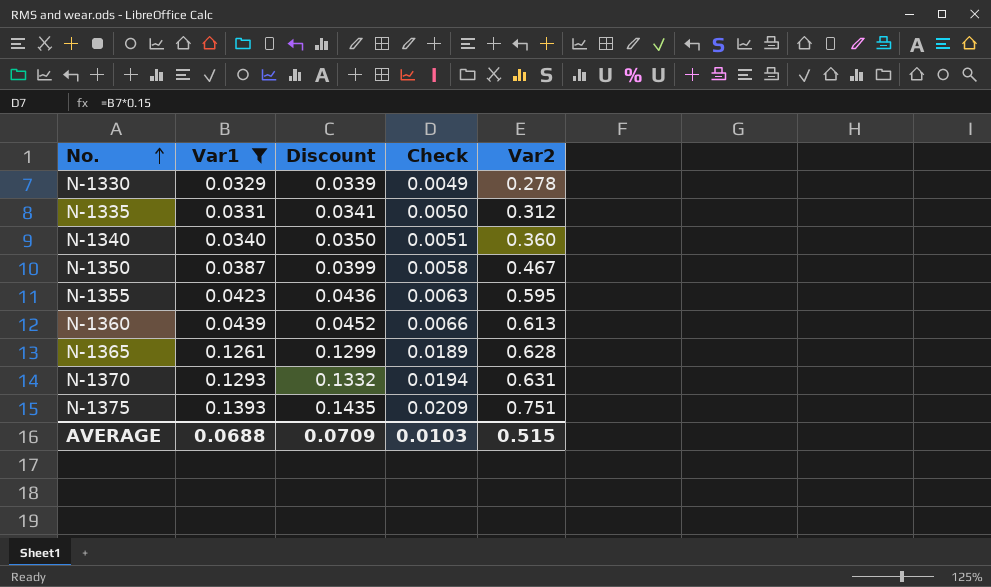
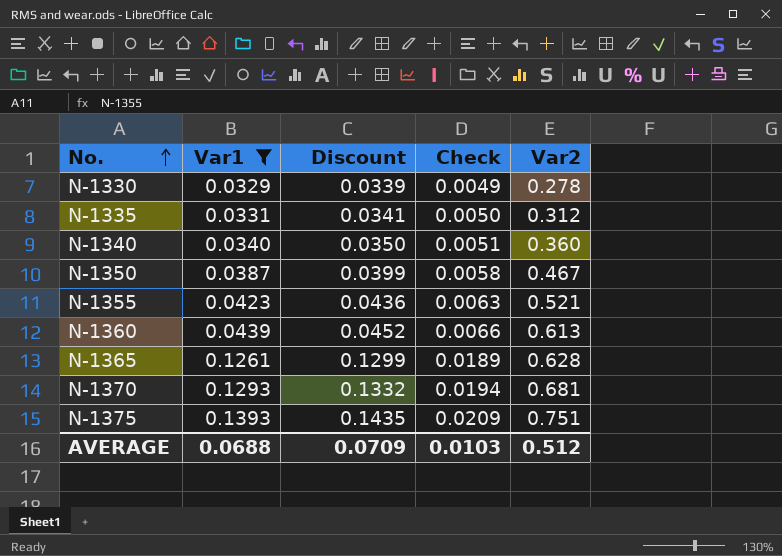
N-1355 | Var2: 0.595 -> 0.521
N-1370 | Var2: 0.631 -> 0.681
AVERAGE | Var2: 0.515 -> 0.512

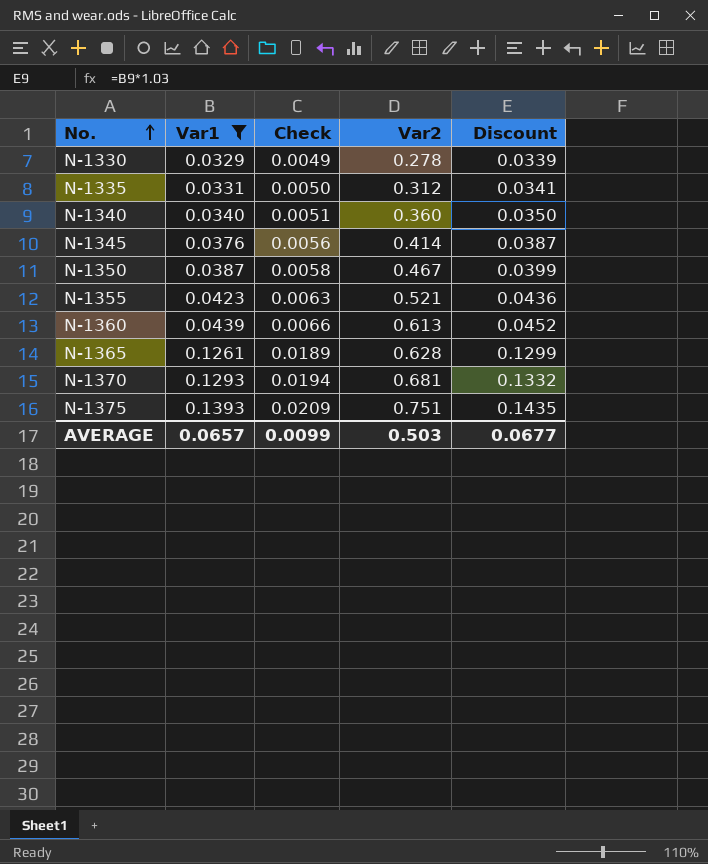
column Discount | position: 3 -> 5
row N-1345: none -> 0.0376 | 0.0056 | 0.414 | 0.0387
AVERAGE | Var1: 0.0688 -> 0.0657
AVERAGE | Check: 0.0103 -> 0.0099
AVERAGE | Var2: 0.512 -> 0.503
AVERAGE | Discount: 0.0709 -> 0.0677

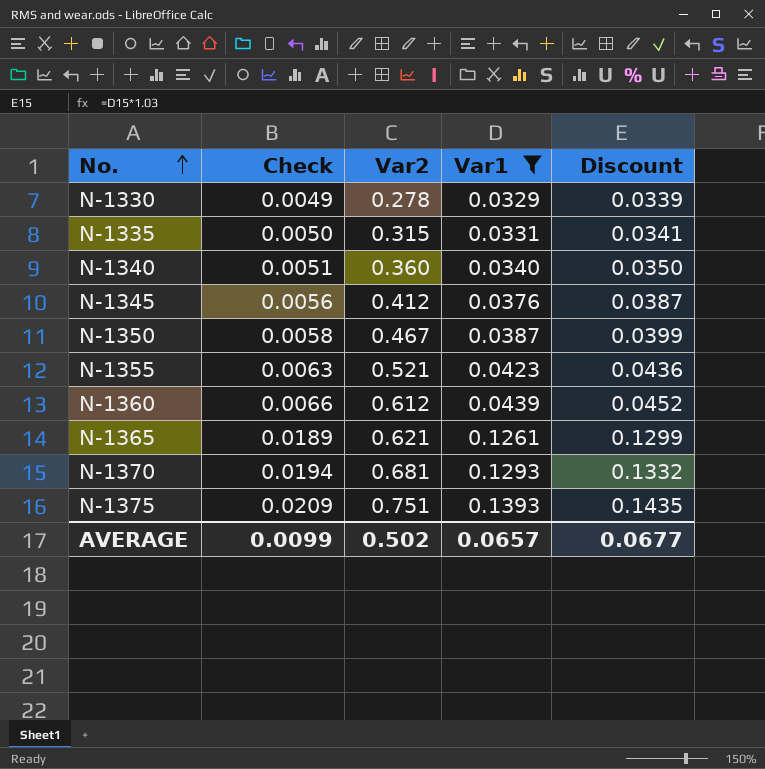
column Var1 | position: 2 -> 4
N-1335 | Var2: 0.312 -> 0.315
N-1345 | Var2: 0.414 -> 0.412
N-1360 | Var2: 0.613 -> 0.612
N-1365 | Var2: 0.628 -> 0.621
AVERAGE | Var2: 0.503 -> 0.502

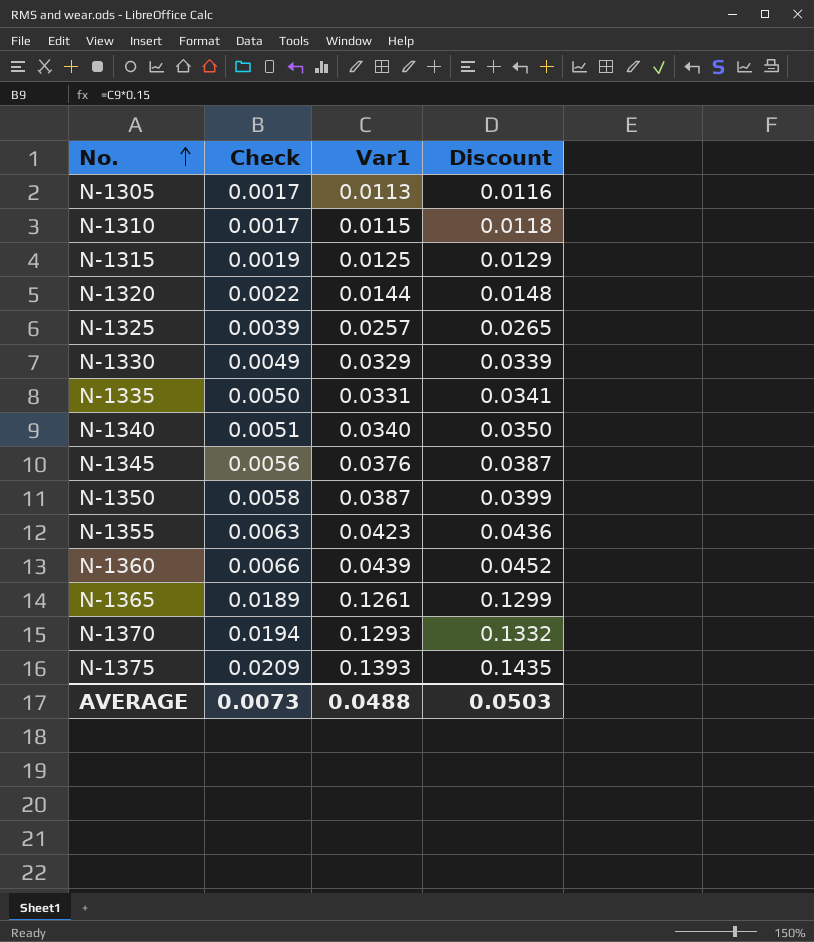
filter: Var1 >= 0.0329 -> none
column Var2 | position: 3 -> none
AVERAGE | Check: 0.0099 -> 0.0073
AVERAGE | Var1: 0.0657 -> 0.0488
AVERAGE | Discount: 0.0677 -> 0.0503

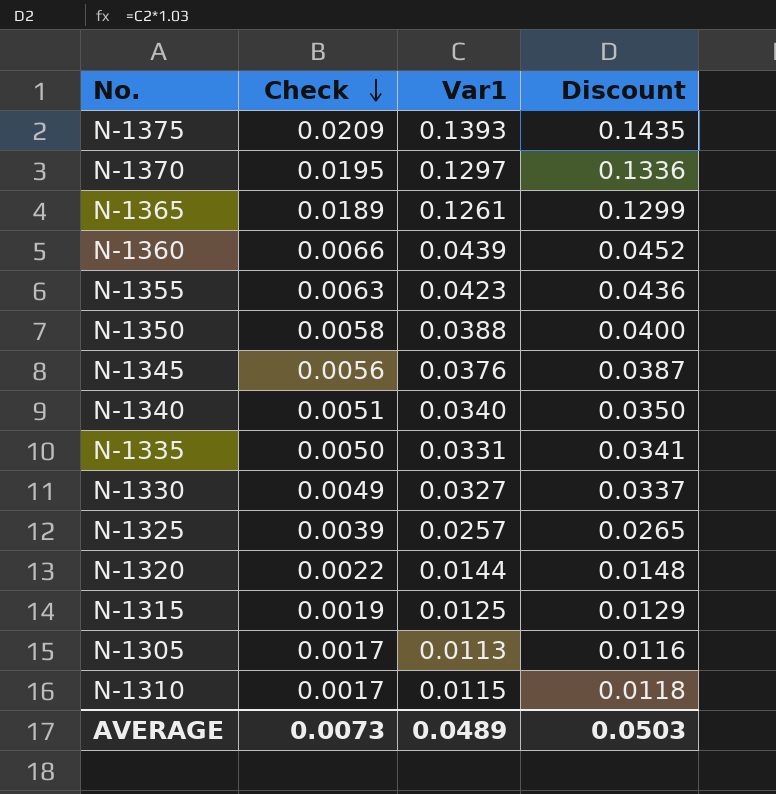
row order: No. ascending -> Check descending
N-1370 | Check: 0.0194 -> 0.0195
N-1370 | Var1: 0.1293 -> 0.1297
N-1370 | Discount: 0.1332 -> 0.1336
N-1350 | Var1: 0.0387 -> 0.0388
N-1350 | Discount: 0.0399 -> 0.0400
N-1330 | Var1: 0.0329 -> 0.0327
N-1330 | Discount: 0.0339 -> 0.0337
AVERAGE | Var1: 0.0488 -> 0.0489

